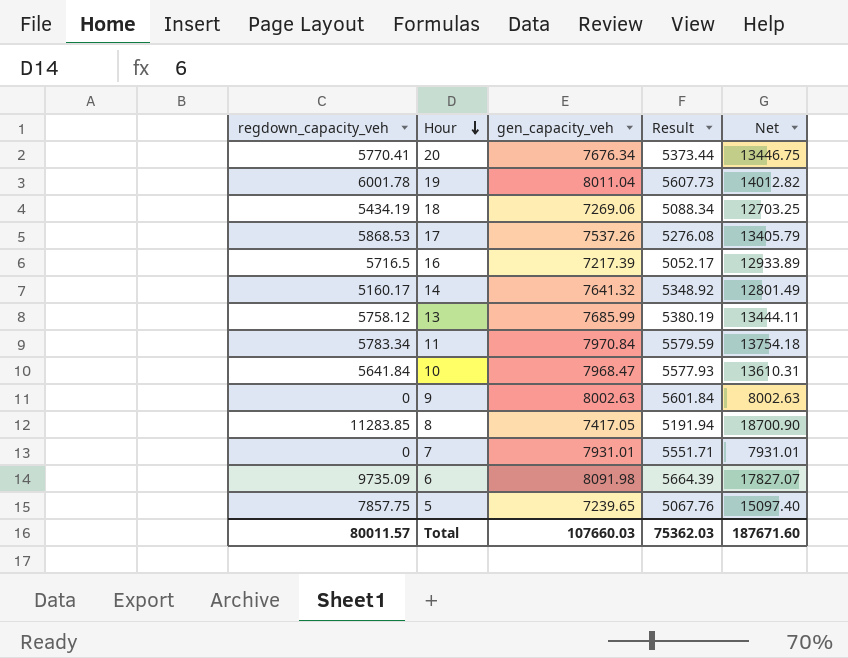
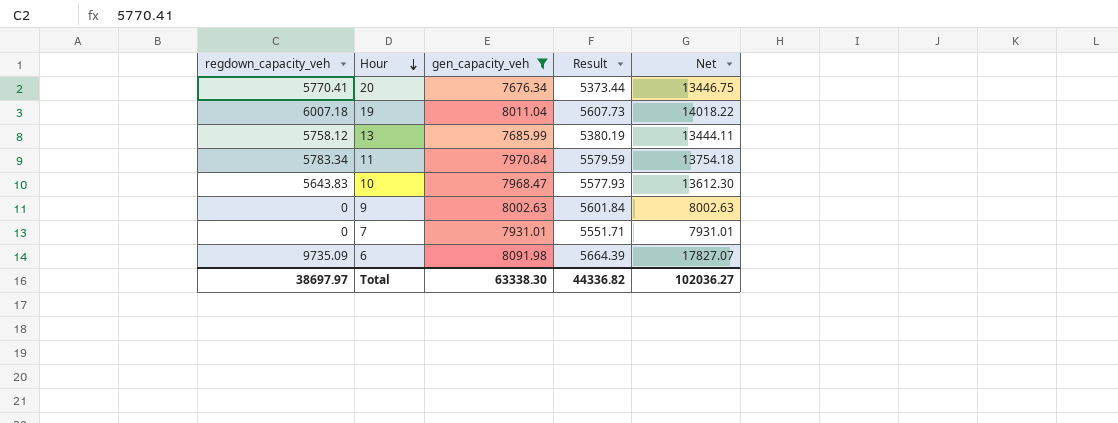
filter: none -> gen_capacity_veh >= 7676.34
19 | regdown_capacity_veh: 6001.78 -> 6007.18
19 | Net: 14012.82 -> 14018.22
10 | regdown_capacity_veh: 5641.84 -> 5643.83
10 | Net: 13610.31 -> 13612.30
Total | regdown_capacity_veh: 80011.57 -> 38697.97
Total | gen_capacity_veh: 107660.03 -> 63338.30
Total | Result: 75362.03 -> 44336.82
Total | Net: 187671.60 -> 102036.27

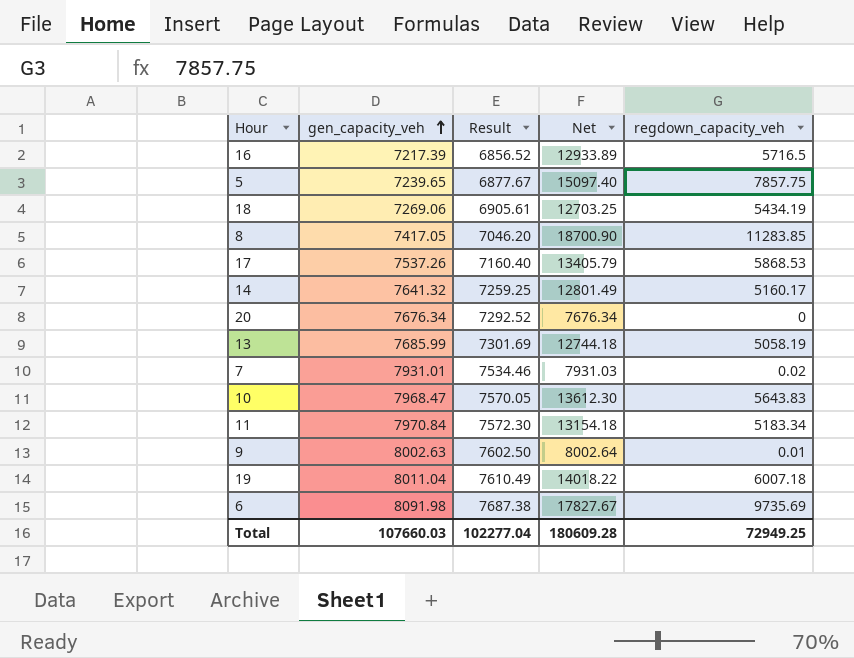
filter: gen_capacity_veh >= 7676.34 -> none
row order: Hour descending -> gen_capacity_veh ascending
column Result | formula: [gen_capacity_veh] * 0.7 -> [gen_capacity_veh] * 0.95
column regdown_capacity_veh | position: 1 -> 5
20 | Net: 13446.75 -> 7676.34
20 | regdown_capacity_veh: 5770.41 -> 0
13 | Net: 13444.11 -> 12744.18
13 | regdown_capacity_veh: 5758.12 -> 5058.19
7 | Net: 7931.01 -> 7931.03
7 | regdown_capacity_veh: 0 -> 0.02
11 | Net: 13754.18 -> 13154.18
11 | regdown_capacity_veh: 5783.34 -> 5183.34
9 | Net: 8002.63 -> 8002.64
9 | regdown_capacity_veh: 0 -> 0.01
6 | Net: 17827.07 -> 17827.67
6 | regdown_capacity_veh: 9735.09 -> 9735.69
Total | gen_capacity_veh: 63338.30 -> 107660.03
Total | Result: 44336.82 -> 102277.04
Total | Net: 102036.27 -> 180609.28
Total | regdown_capacity_veh: 38697.97 -> 72949.25

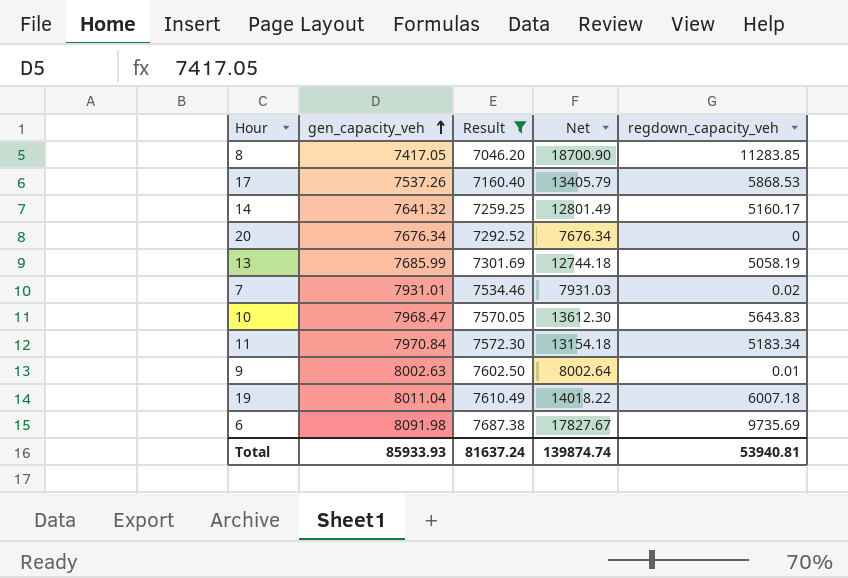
filter: none -> Result >= 7046.20
Total | gen_capacity_veh: 107660.03 -> 85933.93
Total | Result: 102277.04 -> 81637.24
Total | Net: 180609.28 -> 139874.74
Total | regdown_capacity_veh: 72949.25 -> 53940.81

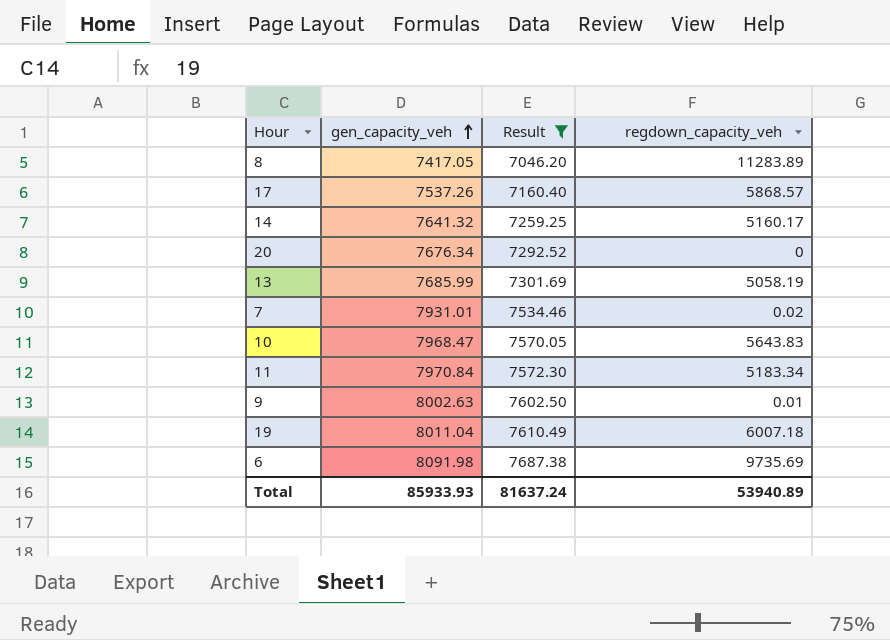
column Net | formula: [gen_capacity_veh] + [regdown_capacity_veh] -> none
8 | regdown_capacity_veh: 11283.85 -> 11283.89
17 | regdown_capacity_veh: 5868.53 -> 5868.57
Total | regdown_capacity_veh: 53940.81 -> 53940.89

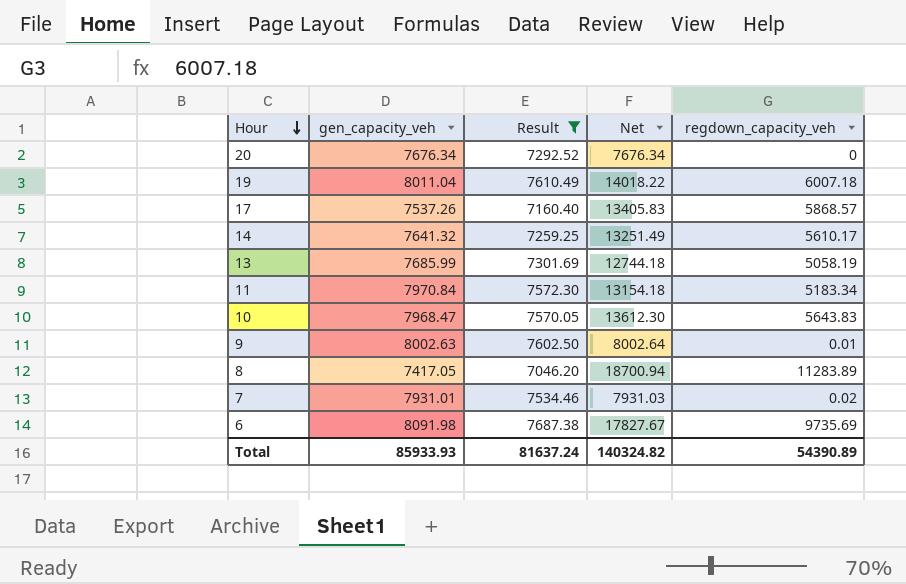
row order: gen_capacity_veh ascending -> Hour descending
column Net | formula: none -> [gen_capacity_veh] + [regdown_capacity_veh]
14 | regdown_capacity_veh: 5160.17 -> 5610.17
Total | regdown_capacity_veh: 53940.89 -> 54390.89

